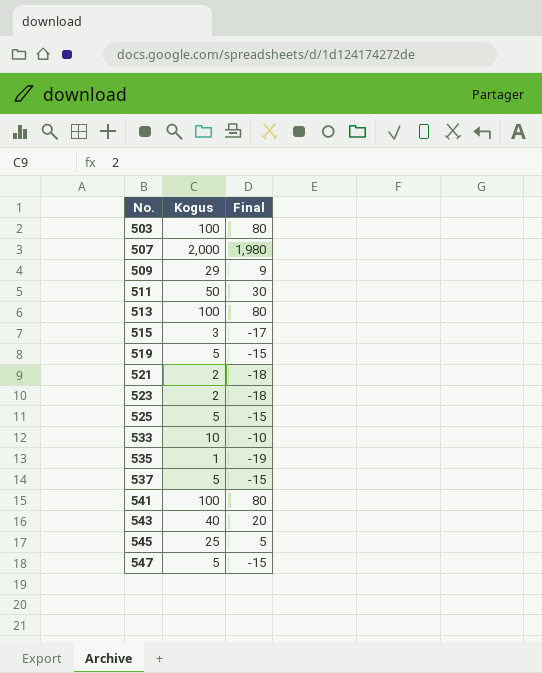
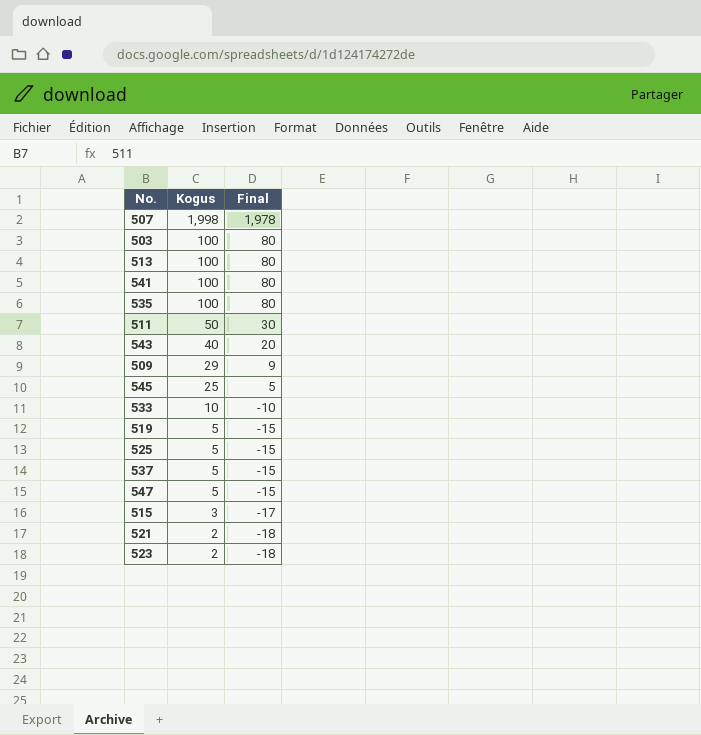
row order: No. ascending -> Kogus descending
507 | Kogus: 2,000 -> 1,998
507 | Final: 1,980 -> 1,978
535 | Kogus: 1 -> 100
535 | Final: -19 -> 80

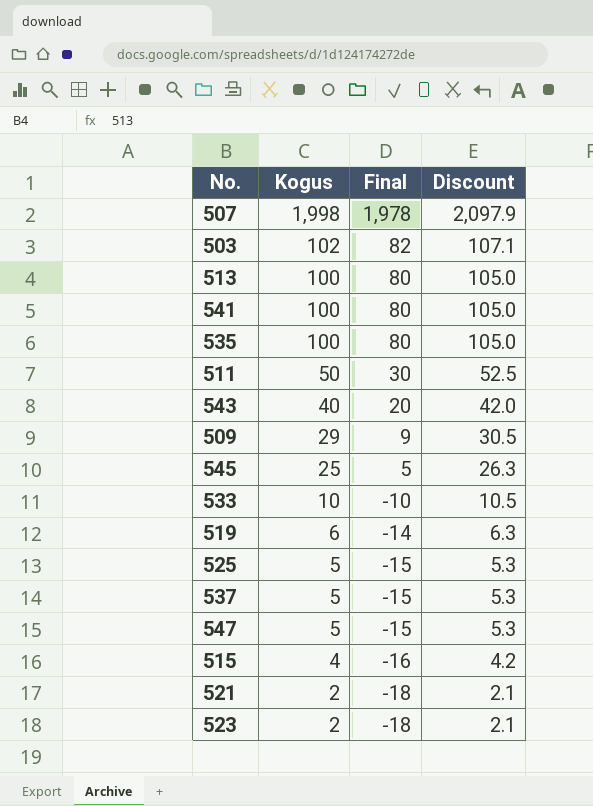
column Discount | formula: none -> [Kogus] * 1.05
503 | Kogus: 100 -> 102
503 | Final: 80 -> 82
519 | Kogus: 5 -> 6
519 | Final: -15 -> -14
515 | Kogus: 3 -> 4
515 | Final: -17 -> -16

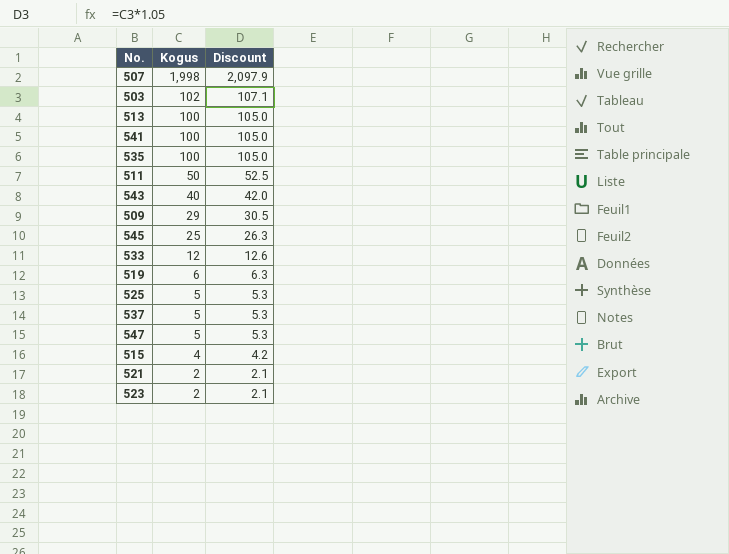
column Final | formula: [Kogus] - 20 -> none
533 | Kogus: 10 -> 12
533 | Discount: 10.5 -> 12.6

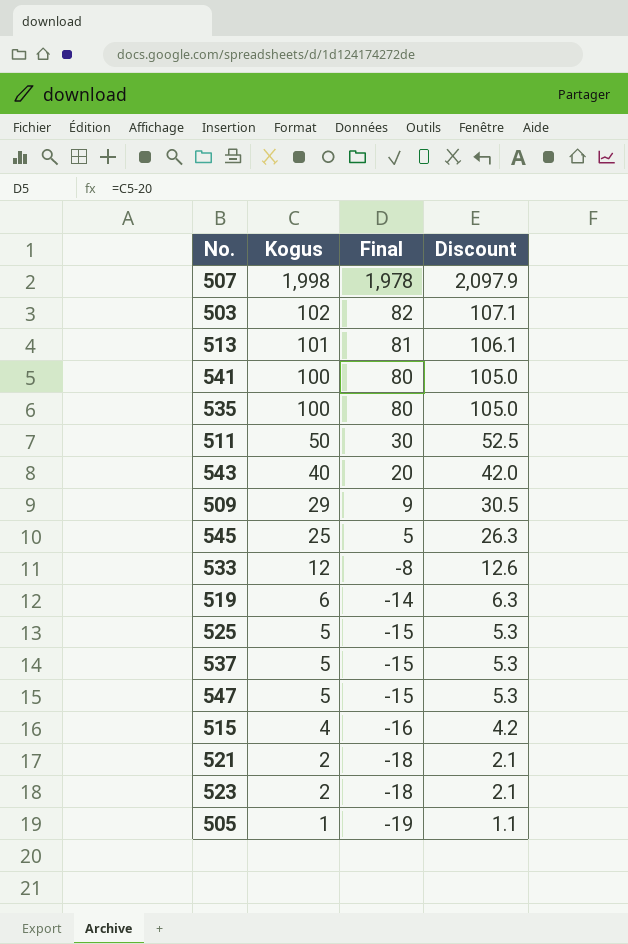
column Final | formula: none -> [Kogus] - 20
513 | Kogus: 100 -> 101
513 | Discount: 105.0 -> 106.1
row 505: none -> 1 | -19 | 1.1

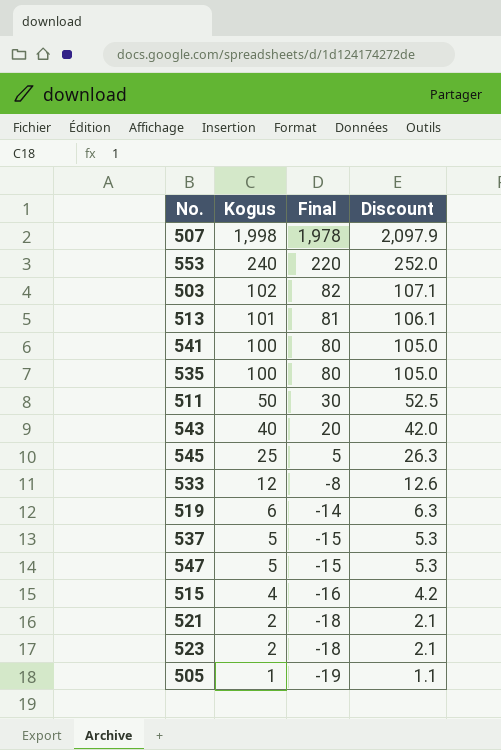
row 509: 29 | 9 | 30.5 -> none
row 525: 5 | -15 | 5.3 -> none
row 553: none -> 240 | 220 | 252.0

